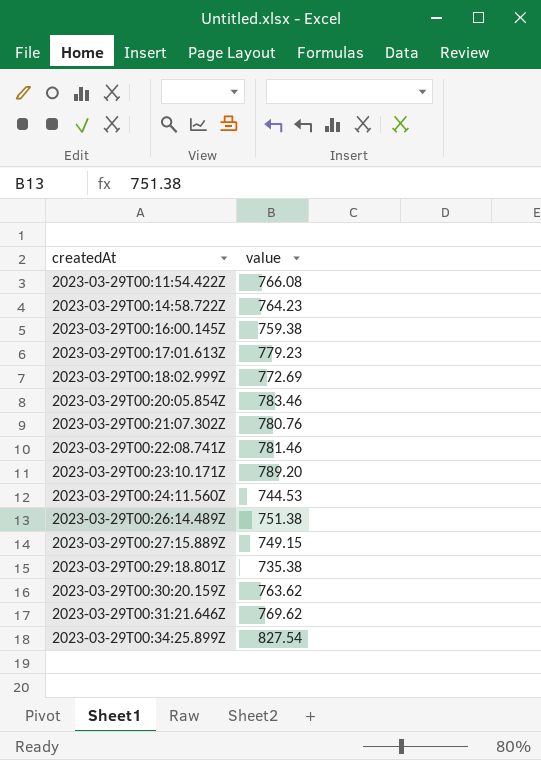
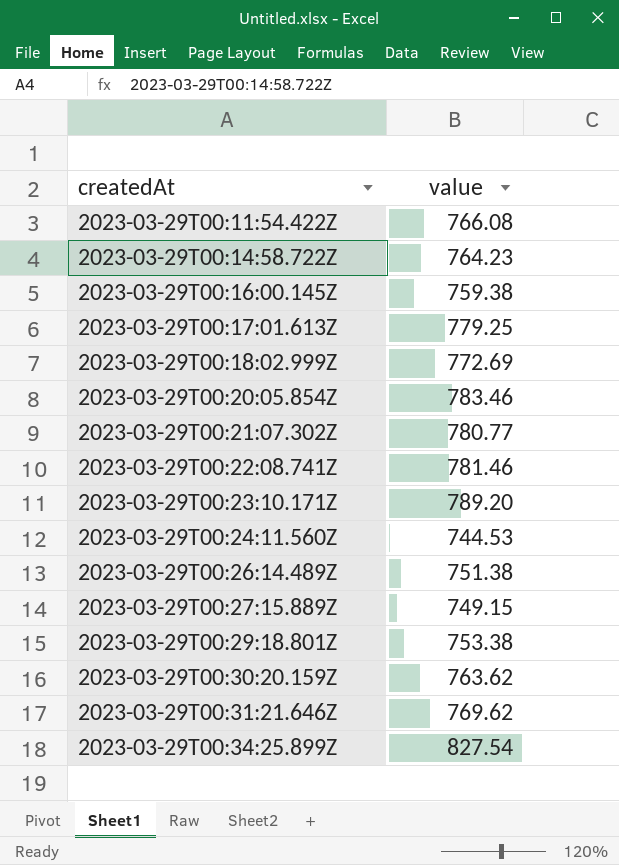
2023-03-29T00:17:01.613Z | value: 779.23 -> 779.25
2023-03-29T00:21:07.302Z | value: 780.76 -> 780.77
2023-03-29T00:29:18.801Z | value: 735.38 -> 753.38

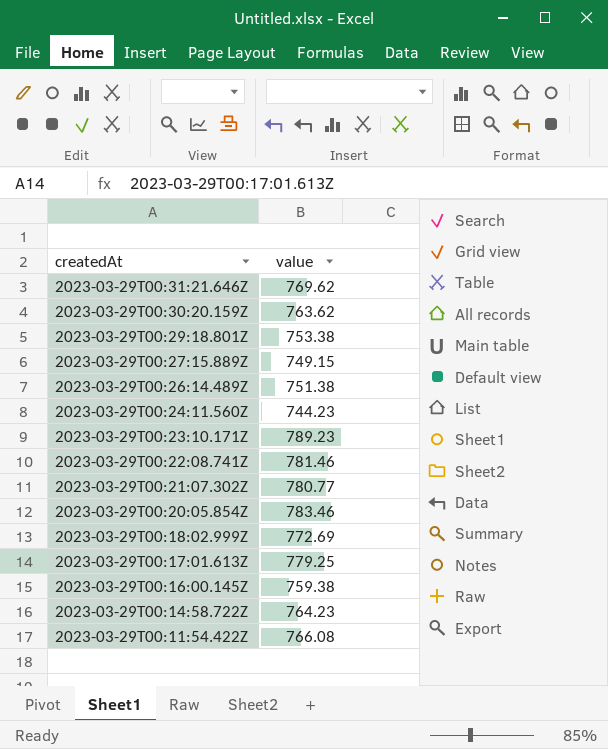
row order: createdAt ascending -> createdAt descending
row 2023-03-29T00:34:25.899Z: 827.54 -> none
2023-03-29T00:24:11.560Z | value: 744.53 -> 744.23
2023-03-29T00:23:10.171Z | value: 789.20 -> 789.23

